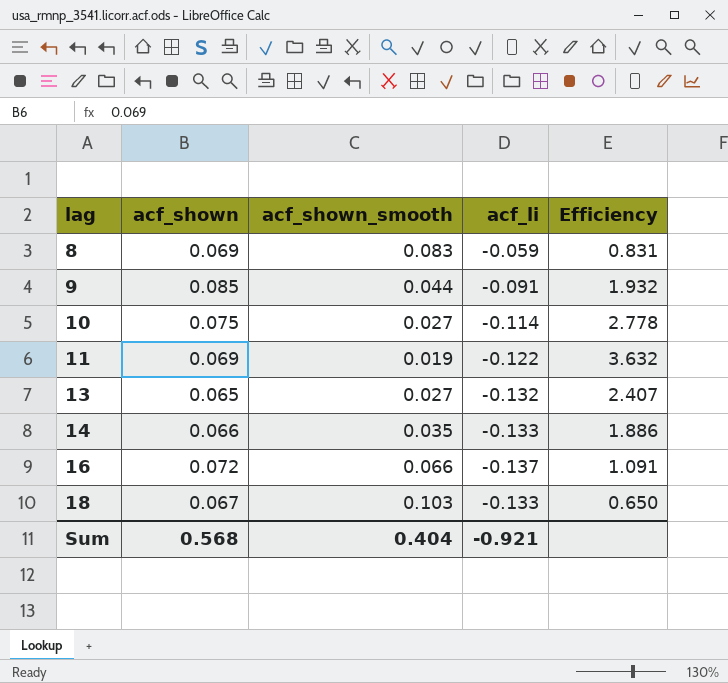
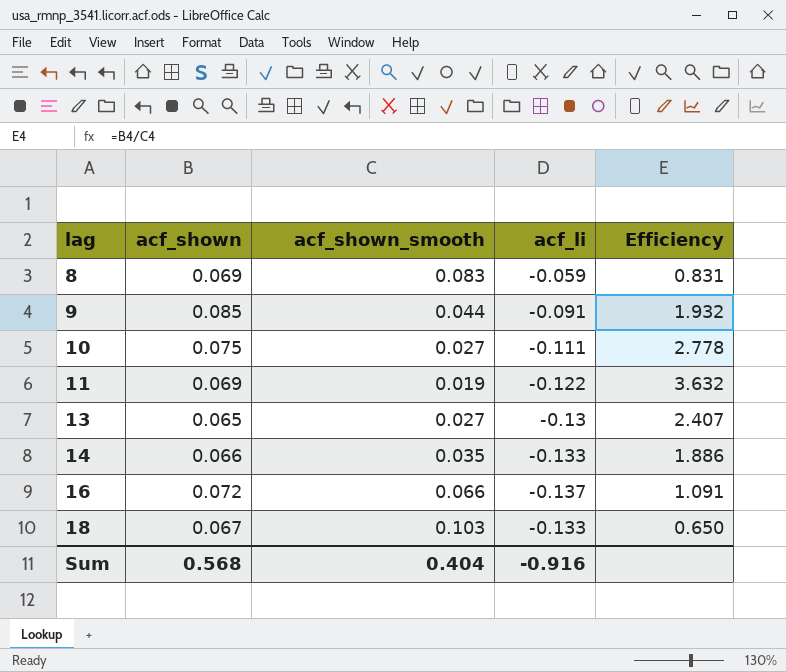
10 | acf_li: -0.114 -> -0.111
13 | acf_li: -0.132 -> -0.13
Sum | acf_li: -0.921 -> -0.916

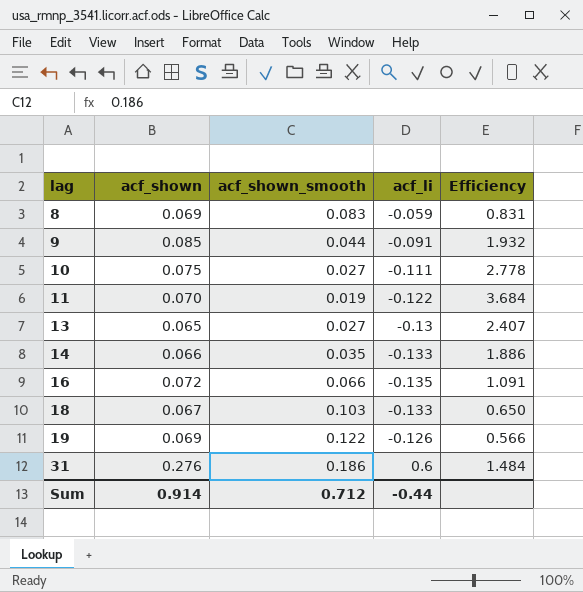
11 | acf_shown: 0.069 -> 0.070
11 | Efficiency: 3.632 -> 3.684
16 | acf_li: -0.137 -> -0.135
row 19: none -> 0.069 | 0.122 | -0.126 | 0.566
row 31: none -> 0.276 | 0.186 | 0.6 | 1.484
Sum | acf_shown: 0.568 -> 0.914
Sum | acf_shown_smooth: 0.404 -> 0.712
Sum | acf_li: -0.916 -> -0.44

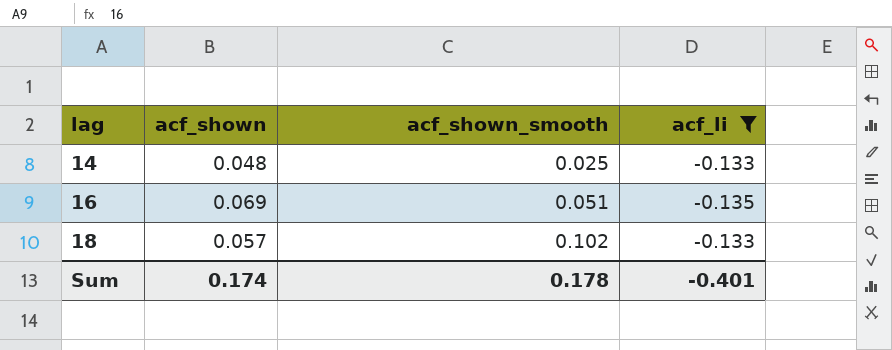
filter: none -> acf_li <= -0.133
column Efficiency | formula: [acf_shown] / [acf_shown_smooth] -> none
14 | acf_shown: 0.066 -> 0.048
14 | acf_shown_smooth: 0.035 -> 0.025
16 | acf_shown: 0.072 -> 0.069
16 | acf_shown_smooth: 0.066 -> 0.051
18 | acf_shown: 0.067 -> 0.057
18 | acf_shown_smooth: 0.103 -> 0.102
Sum | acf_shown: 0.914 -> 0.174
Sum | acf_shown_smooth: 0.712 -> 0.178
Sum | acf_li: -0.44 -> -0.401

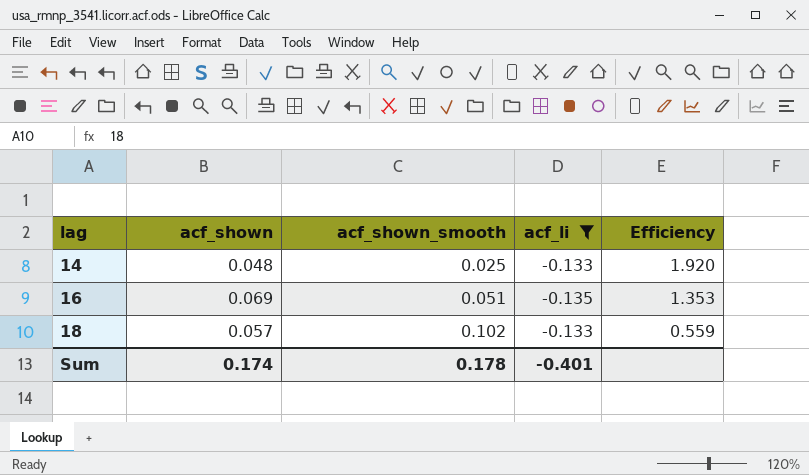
column Efficiency | formula: none -> [acf_shown] / [acf_shown_smooth]

